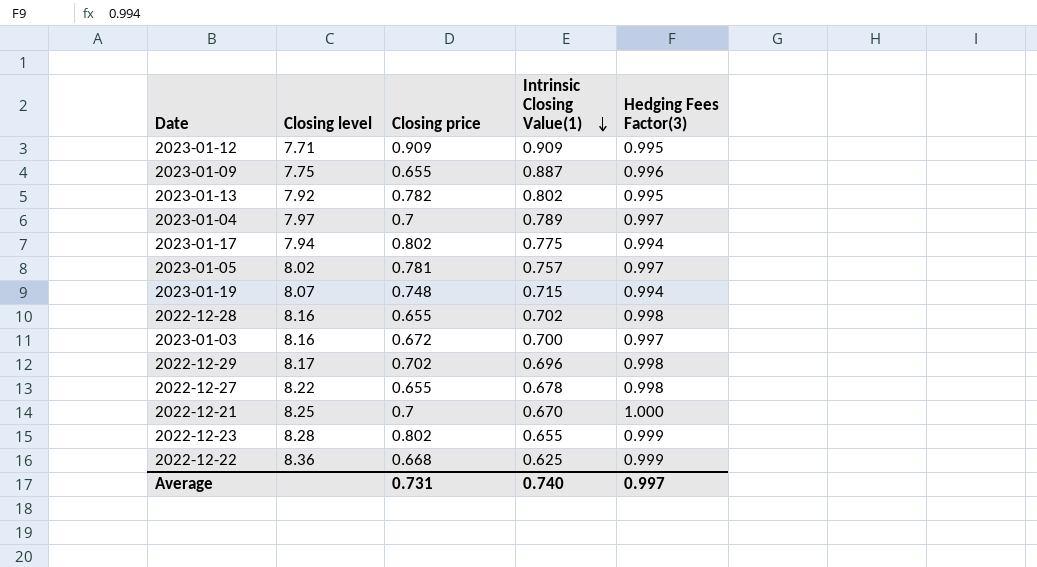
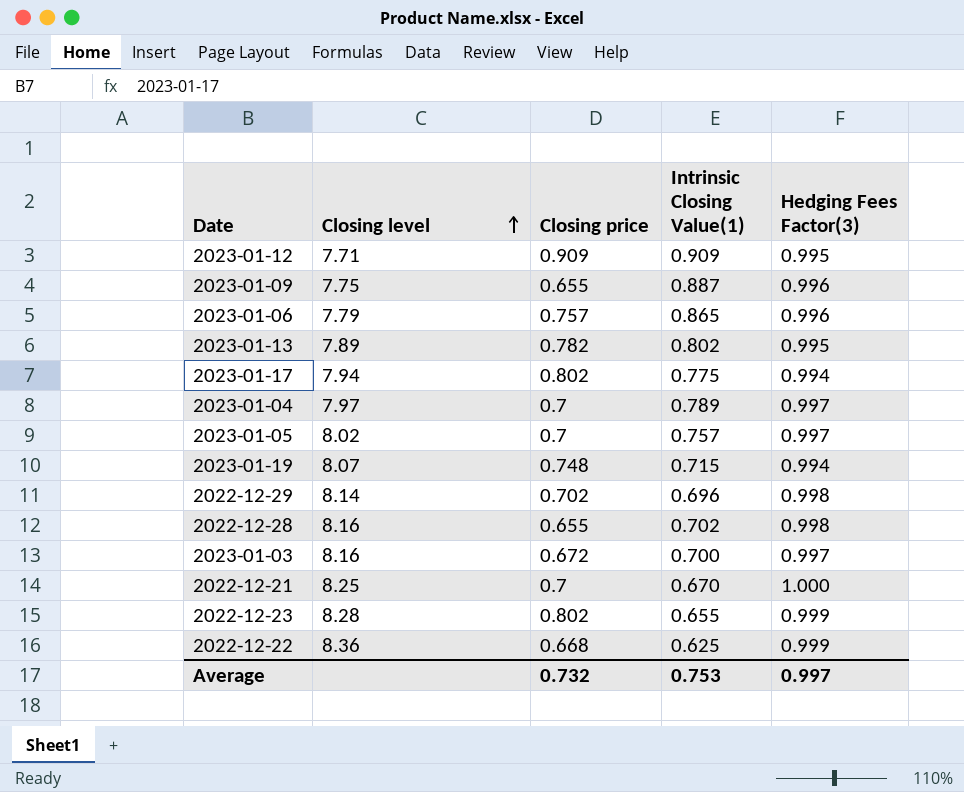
row order: Intrinsic Closing Value(1) descending -> Closing level ascending
row 2022-12-27: 8.22 | 0.655 | 0.678 | 0.998 -> none
row 2023-01-06: none -> 7.79 | 0.757 | 0.865 | 0.996
2023-01-13 | Closing level: 7.92 -> 7.89
2023-01-05 | Closing price: 0.781 -> 0.7
2022-12-29 | Closing level: 8.17 -> 8.14
Average | Closing price: 0.731 -> 0.732
Average | Intrinsic Closing Value(1): 0.740 -> 0.753

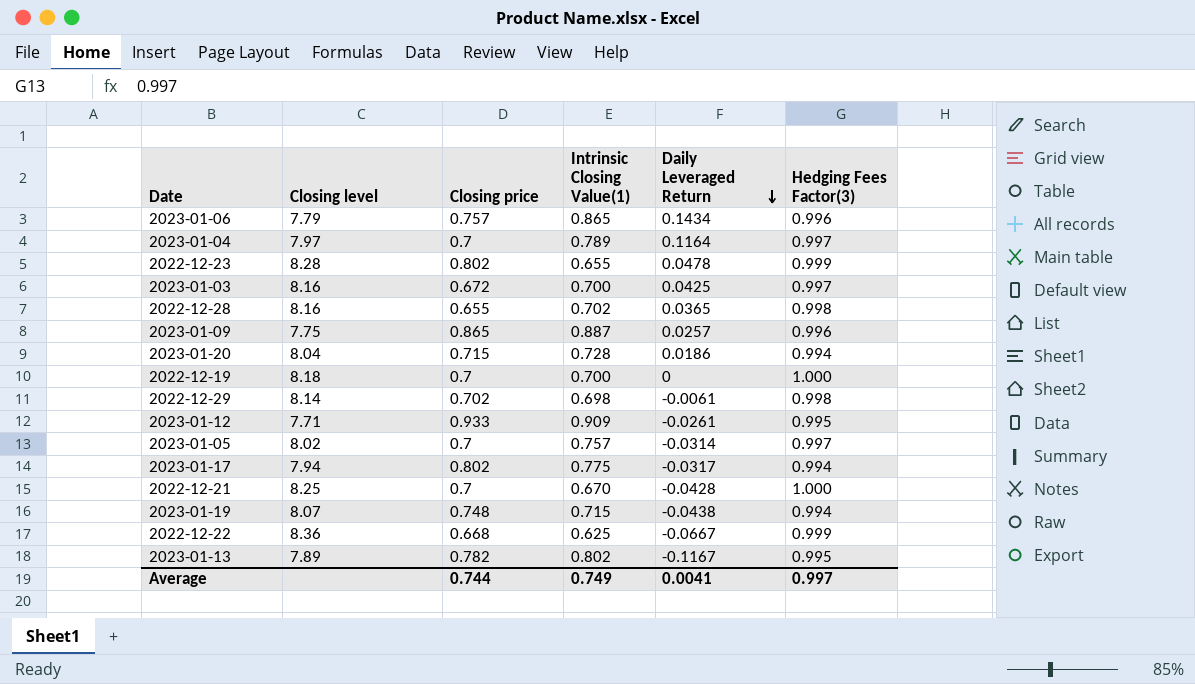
row order: Closing level ascending -> Daily Leveraged Return descending
column Daily Leveraged Return | position: none -> 5
2023-01-09 | Closing price: 0.655 -> 0.865
row 2023-01-20: none -> 8.04 | 0.715 | 0.728 | 0.0186 | 0.994
row 2022-12-19: none -> 8.18 | 0.7 | 0.700 | 0 | 1.000
2022-12-29 | Intrinsic Closing Value(1): 0.696 -> 0.698
2023-01-12 | Closing price: 0.909 -> 0.933
Average | Closing price: 0.732 -> 0.744
Average | Intrinsic Closing Value(1): 0.753 -> 0.749

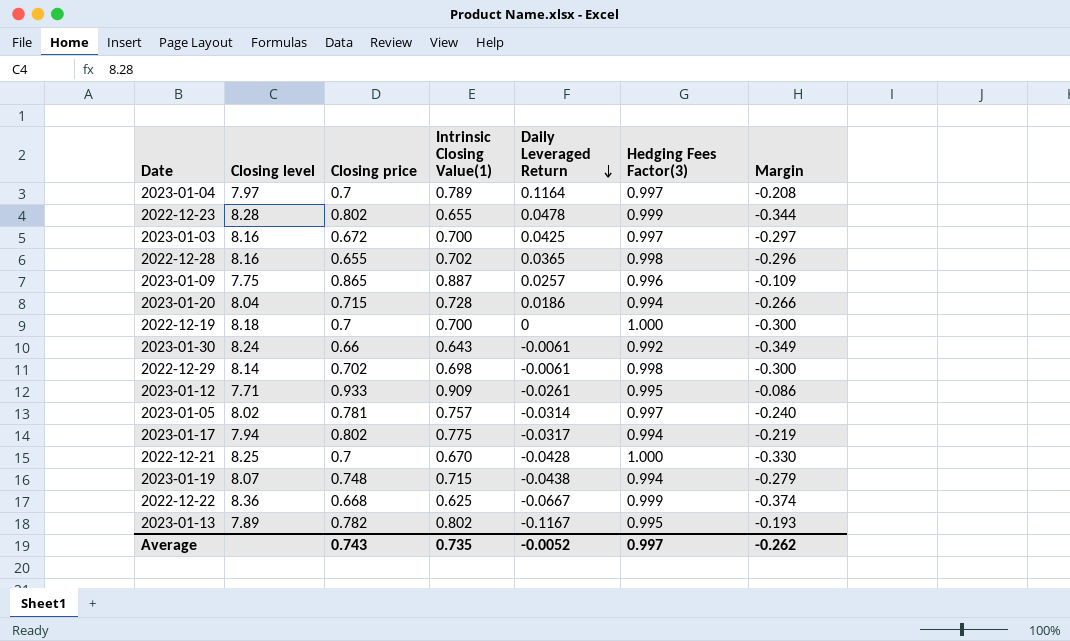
column Margin | formula: none -> [Intrinsic Closing Value(1)] - [Hedging Fees Factor(3)]
row 2023-01-06: 7.79 | 0.757 | 0.865 | 0.1434 | 0.996 -> none
row 2023-01-30: none -> 8.24 | 0.66 | 0.643 | -0.0061 | 0.992 | -0.349
2023-01-05 | Closing price: 0.7 -> 0.781
Average | Closing price: 0.744 -> 0.743
Average | Intrinsic Closing Value(1): 0.749 -> 0.735
Average | Daily Leveraged Return: 0.0041 -> -0.0052

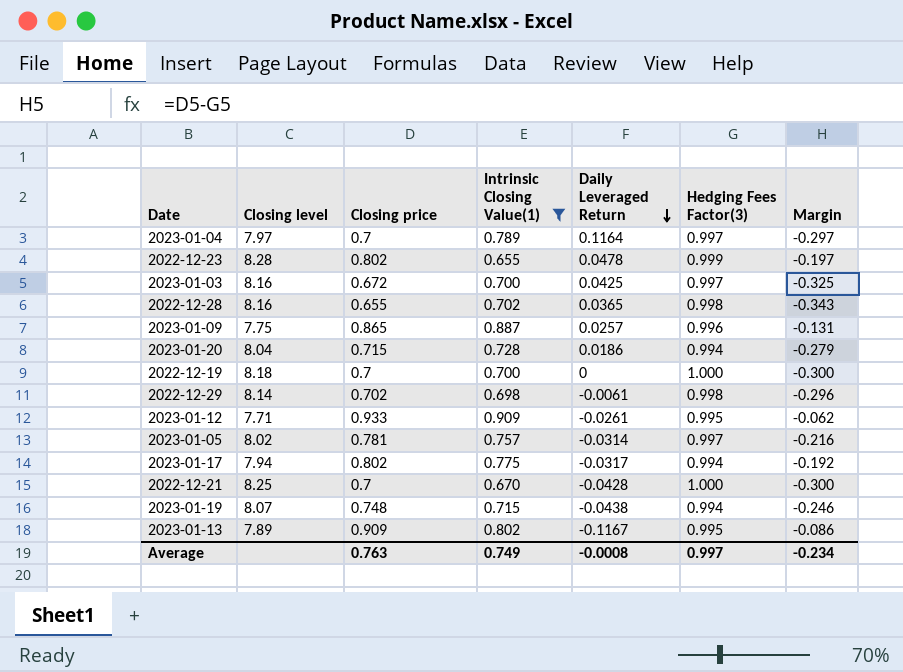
filter: none -> Intrinsic Closing Value(1) >= 0.655
column Margin | formula: [Intrinsic Closing Value(1)] - [Hedging Fees Factor(3)] -> [Closing price] - [Hedging Fees Factor(3)]
2023-01-13 | Closing price: 0.782 -> 0.909
Average | Closing price: 0.743 -> 0.763
Average | Intrinsic Closing Value(1): 0.735 -> 0.749
Average | Daily Leveraged Return: -0.0052 -> -0.0008
Average | Margin: -0.262 -> -0.234

